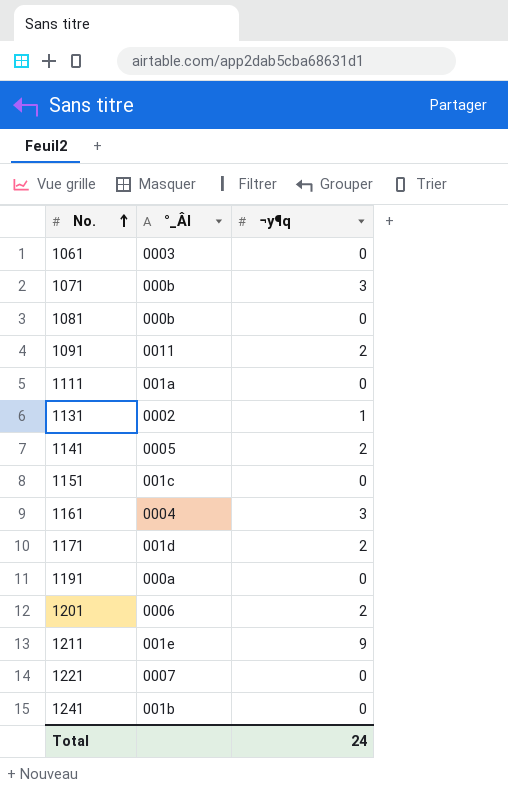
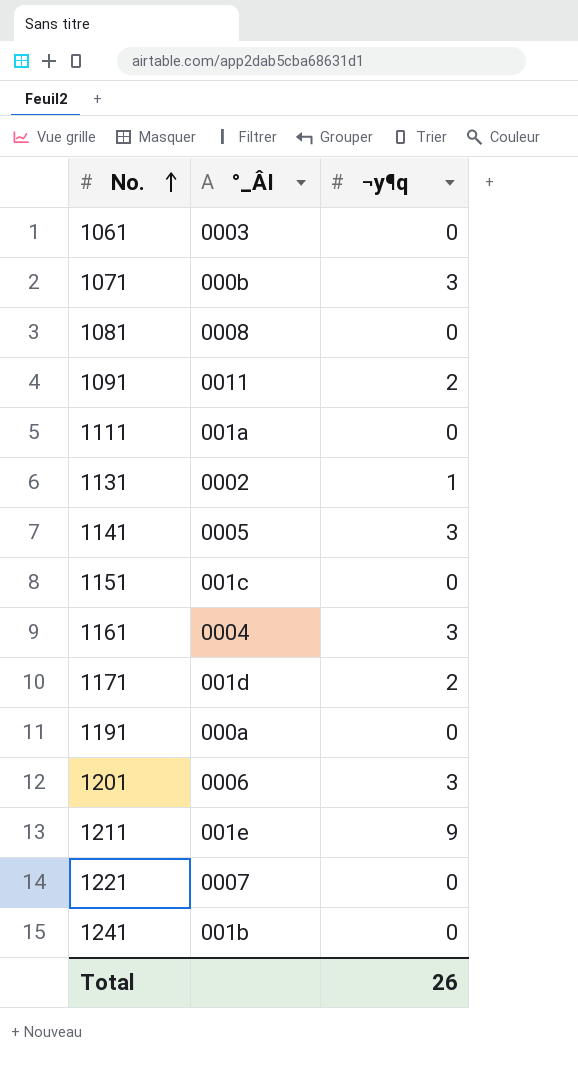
1081 | °_ÂI: 000b -> 0008
1141 | ¬y¶q: 2 -> 3
1201 | ¬y¶q: 2 -> 3
Total | ¬y¶q: 24 -> 26

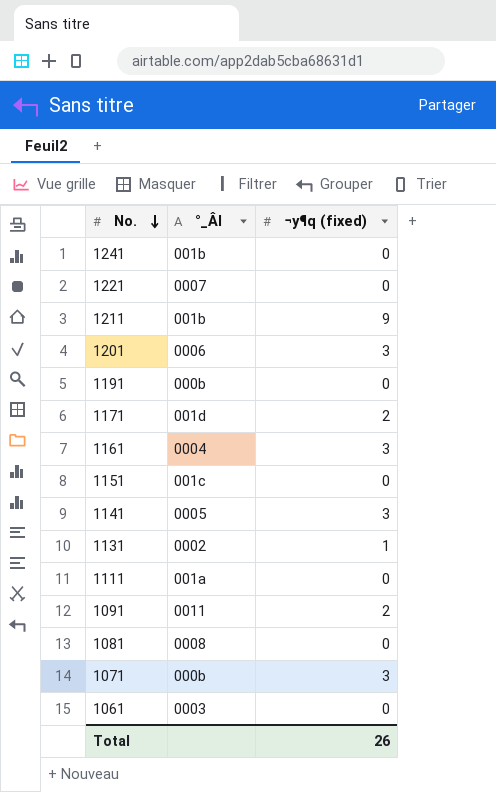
row order: No. ascending -> No. descending
column name: ¬y¶q -> ¬y¶q (fixed)
1211 | °_ÂI: 001e -> 001b
1191 | °_ÂI: 000a -> 000b

